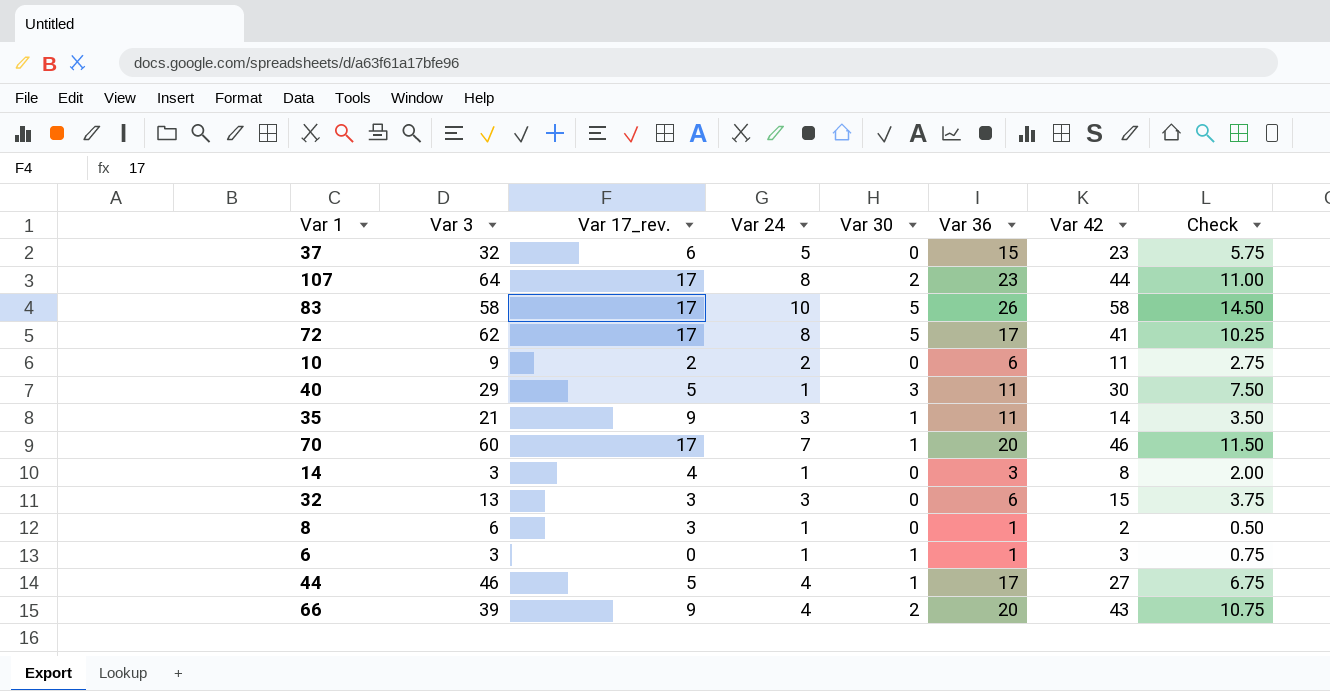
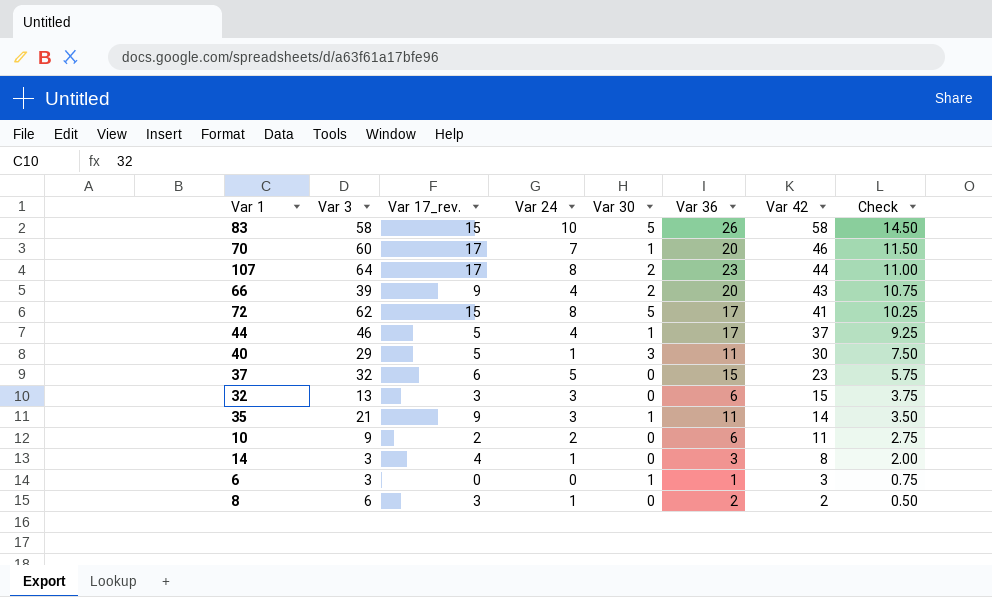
row order: none -> Var 42 descending
83 | Var 17_rev.: 17 -> 15
72 | Var 17_rev.: 17 -> 15
44 | Var 42: 27 -> 37
44 | Check: 6.75 -> 9.25
6 | Var 24: 1 -> 0
8 | Var 36: 1 -> 2

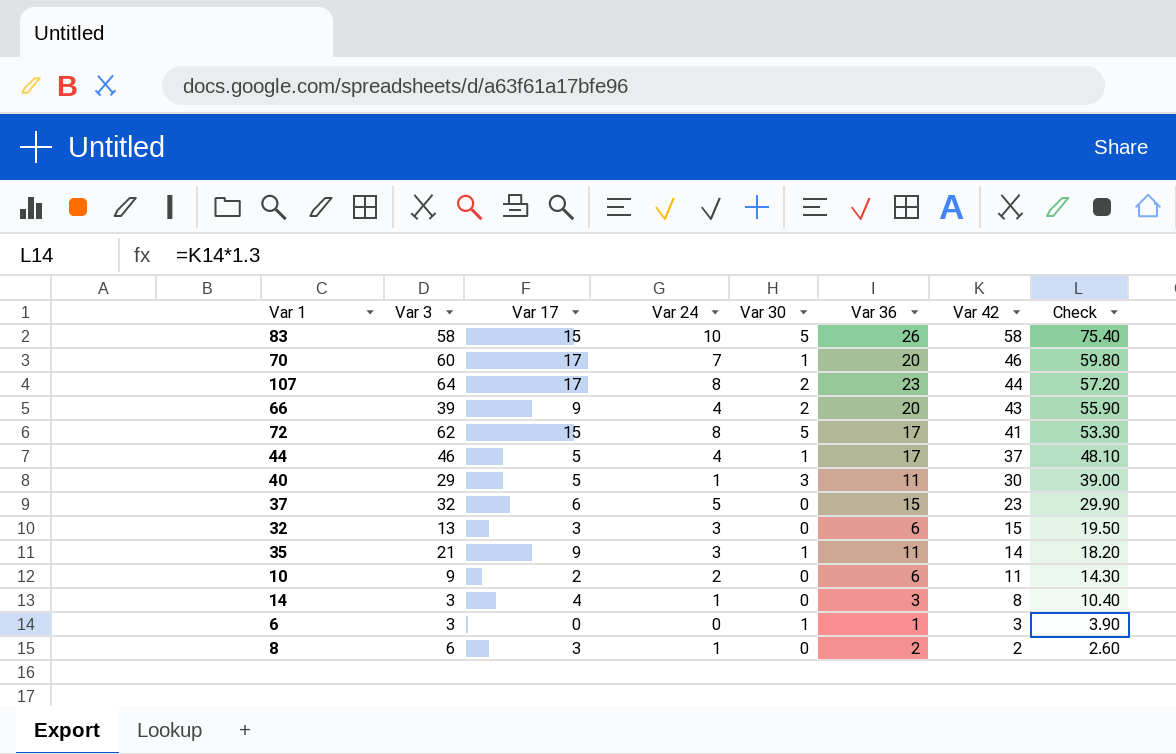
column name: Var 17_rev. -> Var 17
column Check | formula: [Var 42] * 0.25 -> [Var 42] * 1.3

